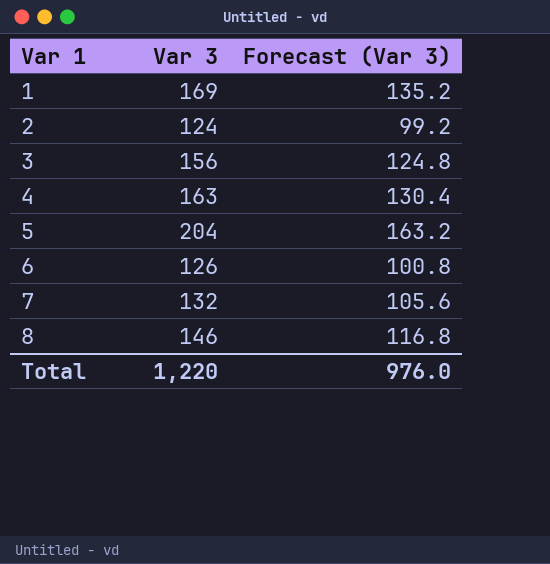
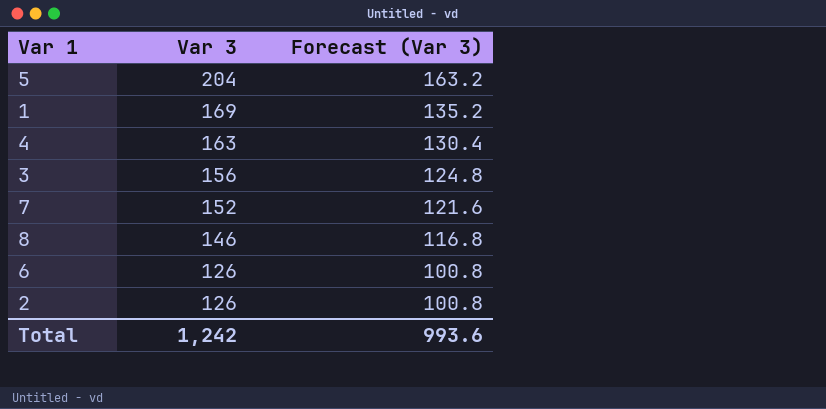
row order: Var 1 ascending -> Var 3 descending
7 | Var 3: 132 -> 152
7 | Forecast (Var 3): 105.6 -> 121.6
2 | Var 3: 124 -> 126
2 | Forecast (Var 3): 99.2 -> 100.8
Total | Var 3: 1,220 -> 1,242
Total | Forecast (Var 3): 976.0 -> 993.6

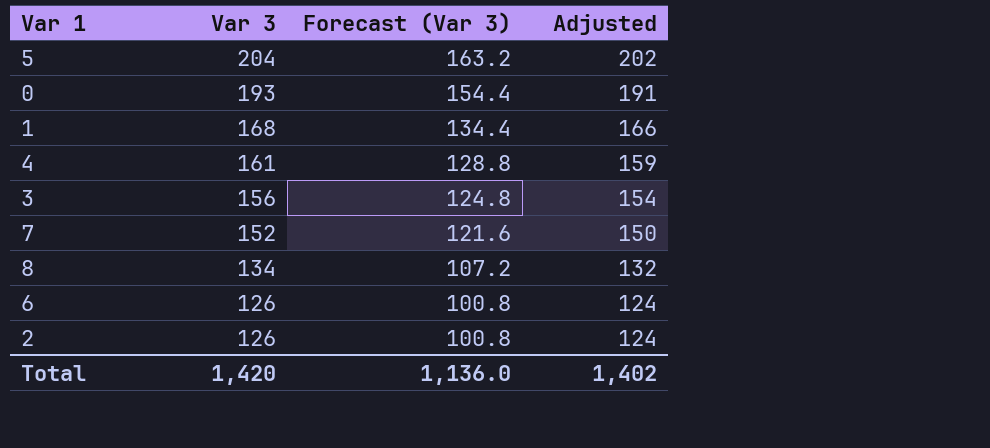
column Adjusted | formula: none -> [Var 3] - 2
row 0: none -> 193 | 154.4 | 191
1 | Var 3: 169 -> 168
1 | Forecast (Var 3): 135.2 -> 134.4
4 | Var 3: 163 -> 161
4 | Forecast (Var 3): 130.4 -> 128.8
8 | Var 3: 146 -> 134
8 | Forecast (Var 3): 116.8 -> 107.2
Total | Var 3: 1,242 -> 1,420
Total | Forecast (Var 3): 993.6 -> 1,136.0

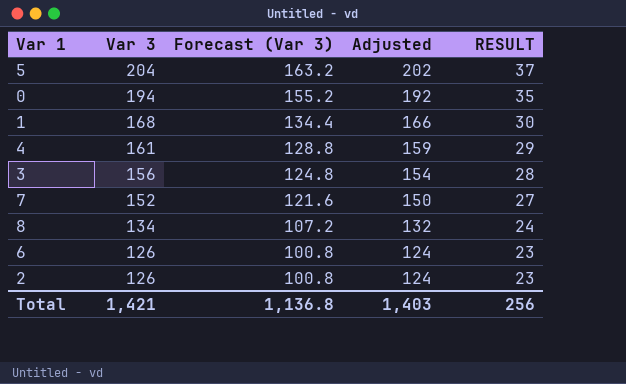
column RESULT | formula: none -> [Var 3] * 0.18
0 | Var 3: 193 -> 194
0 | Forecast (Var 3): 154.4 -> 155.2
0 | Adjusted: 191 -> 192
Total | Var 3: 1,420 -> 1,421
Total | Forecast (Var 3): 1,136.0 -> 1,136.8
Total | Adjusted: 1,402 -> 1,403

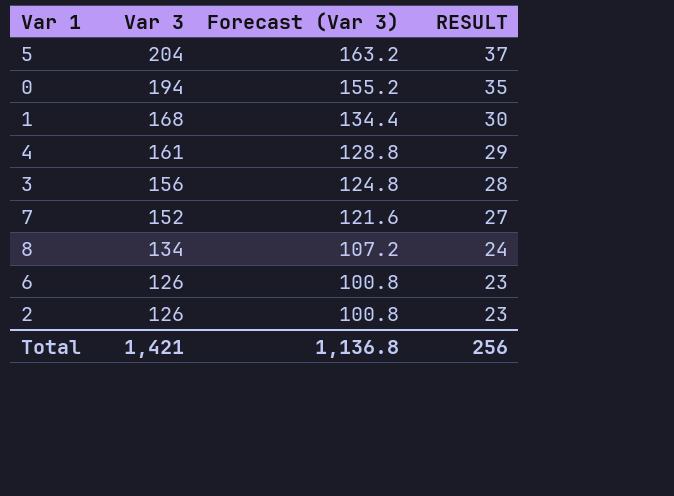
column Adjusted | formula: [Var 3] - 2 -> none

